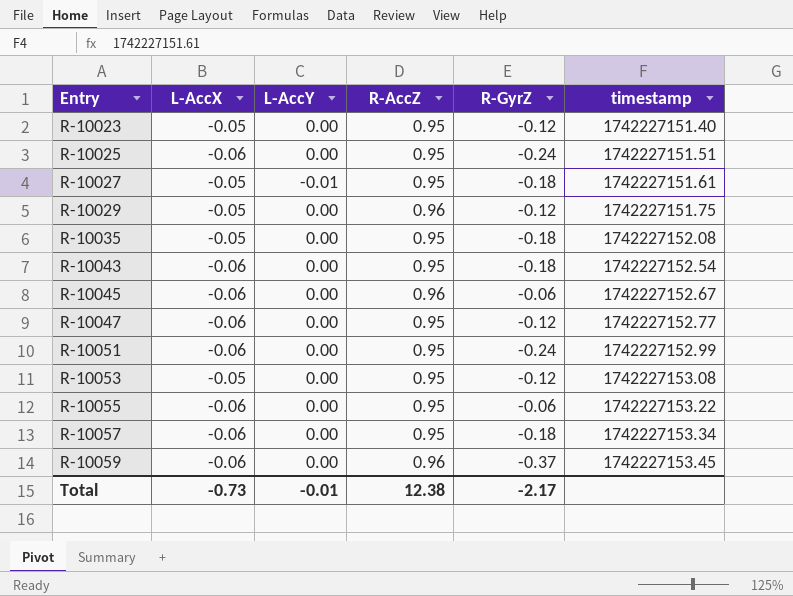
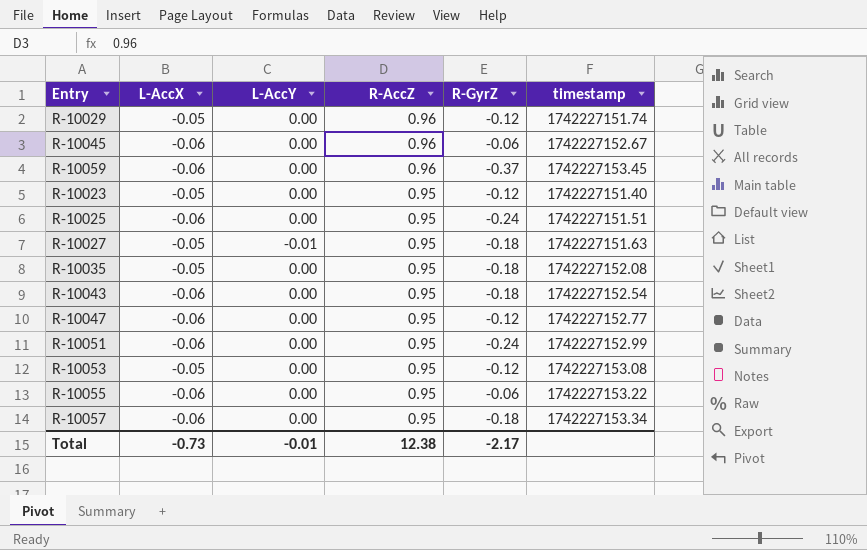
row order: Entry ascending -> R-AccZ descending
R-10029 | timestamp: 1742227151.75 -> 1742227151.74
R-10027 | timestamp: 1742227151.61 -> 1742227151.63

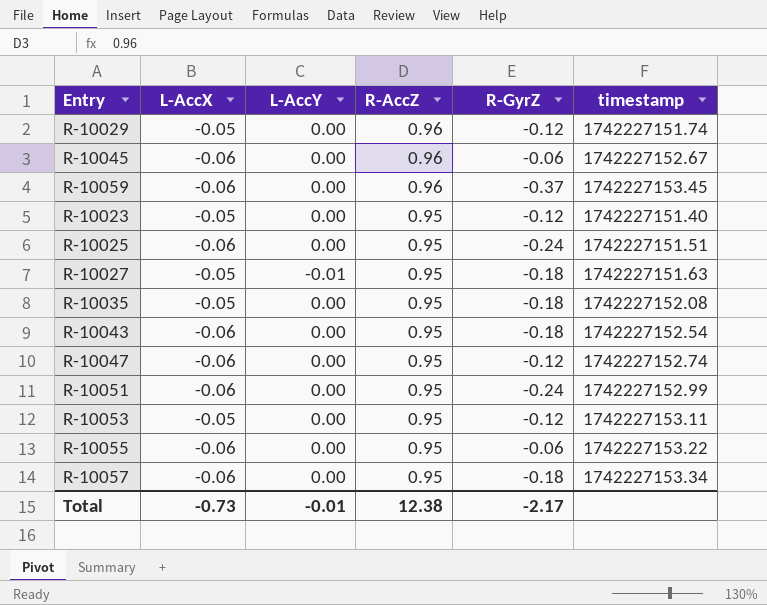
R-10047 | timestamp: 1742227152.77 -> 1742227152.74
R-10053 | timestamp: 1742227153.08 -> 1742227153.11

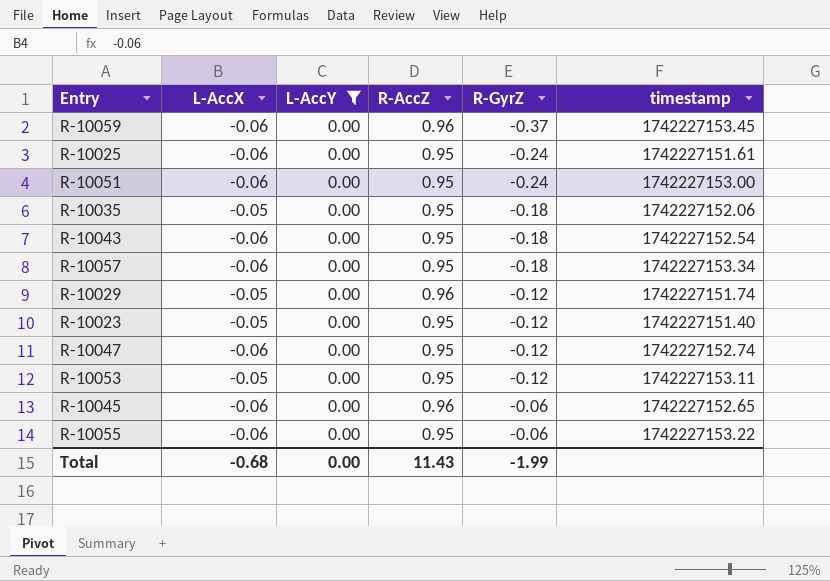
filter: none -> L-AccY = 0.00
row order: R-AccZ descending -> R-GyrZ ascending
R-10025 | timestamp: 1742227151.51 -> 1742227151.61
R-10051 | timestamp: 1742227152.99 -> 1742227153.00
R-10035 | timestamp: 1742227152.08 -> 1742227152.06
R-10045 | timestamp: 1742227152.67 -> 1742227152.65
Total | L-AccX: -0.73 -> -0.68
Total | L-AccY: -0.01 -> 0.00
Total | R-AccZ: 12.38 -> 11.43
Total | R-GyrZ: -2.17 -> -1.99

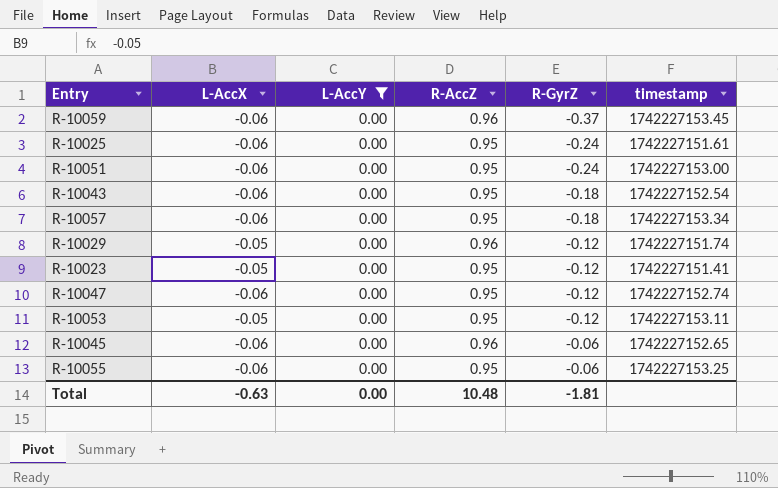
row R-10035: -0.05 | 0.00 | 0.95 | -0.18 | 1742227152.06 -> none
R-10023 | timestamp: 1742227151.40 -> 1742227151.41
R-10055 | timestamp: 1742227153.22 -> 1742227153.25
Total | L-AccX: -0.68 -> -0.63
Total | R-AccZ: 11.43 -> 10.48
Total | R-GyrZ: -1.99 -> -1.81

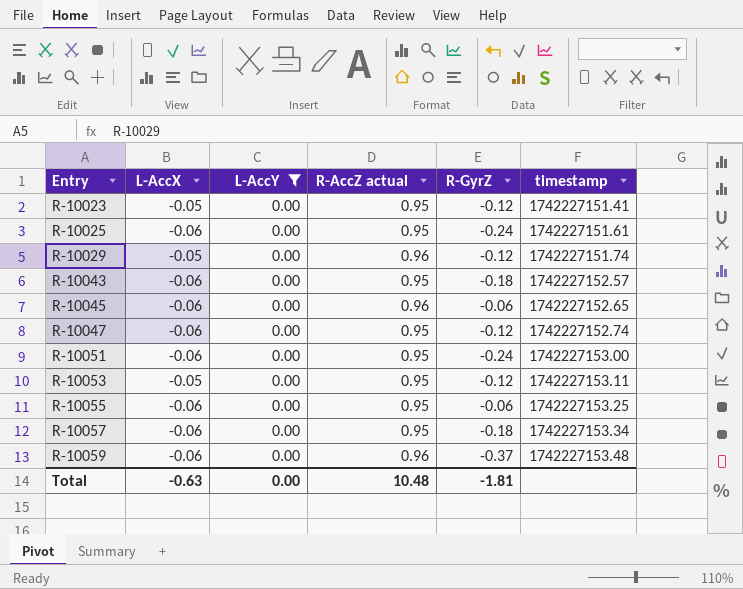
row order: R-GyrZ ascending -> Entry ascending
column name: R-AccZ -> R-AccZ actual
R-10043 | timestamp: 1742227152.54 -> 1742227152.57
R-10059 | timestamp: 1742227153.45 -> 1742227153.48

